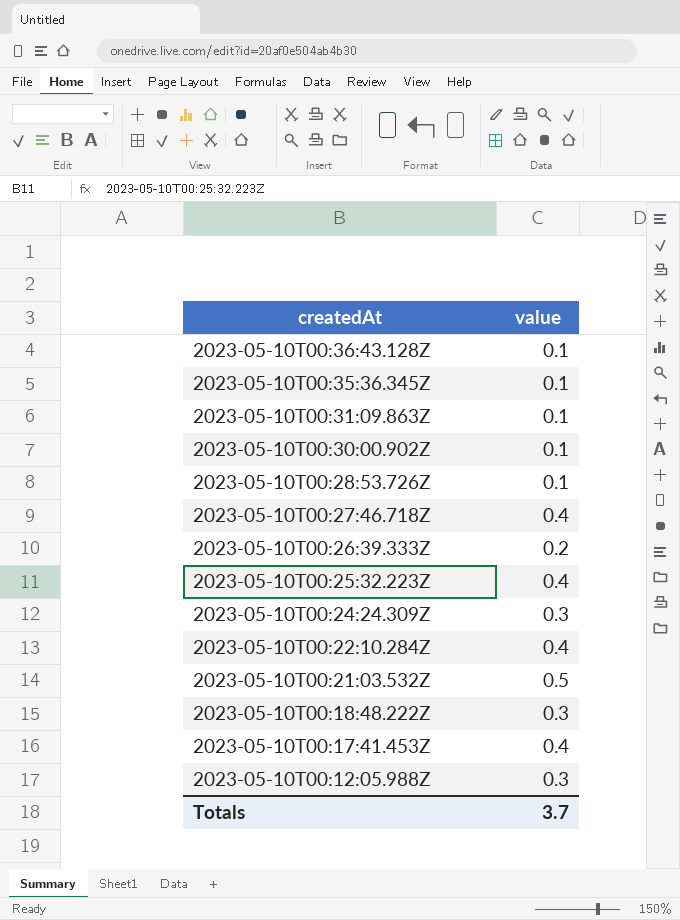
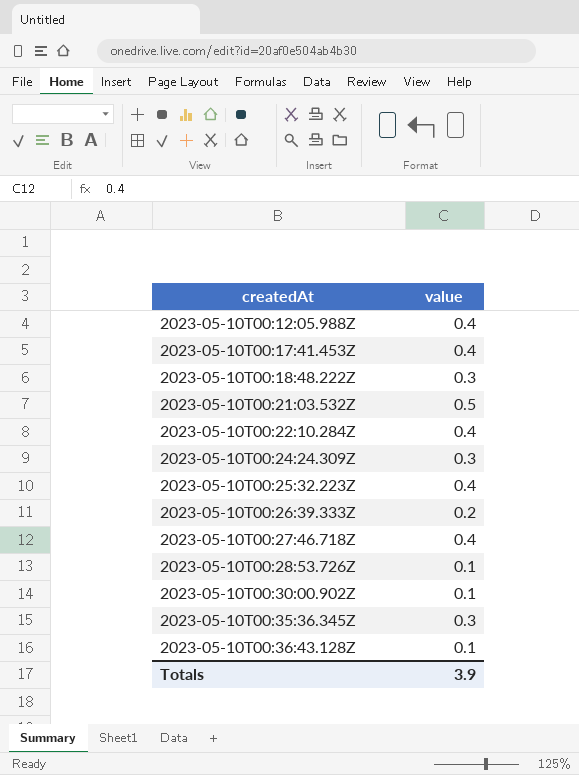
row order: createdAt descending -> createdAt ascending
row 2023-05-10T00:31:09.863Z: 0.1 -> none
2023-05-10T00:12:05.988Z | value: 0.3 -> 0.4
2023-05-10T00:35:36.345Z | value: 0.1 -> 0.3
Totals | value: 3.7 -> 3.9

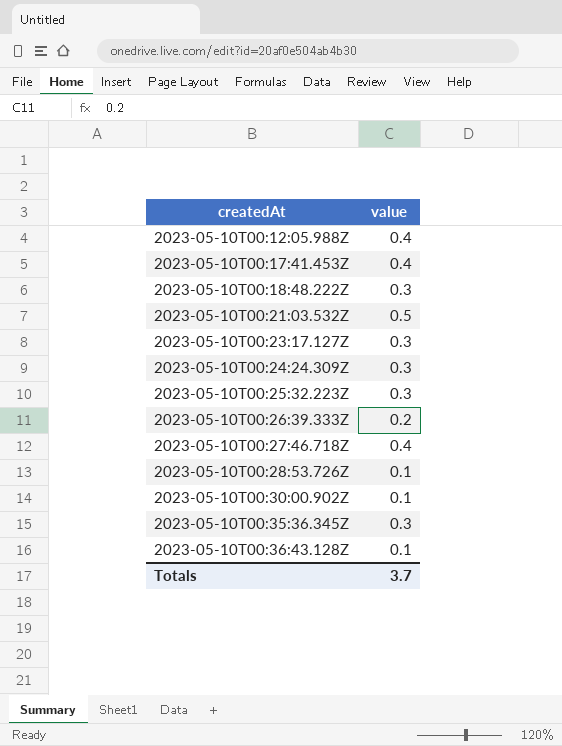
row 2023-05-10T00:22:10.284Z: 0.4 -> none
row 2023-05-10T00:23:17.127Z: none -> 0.3
2023-05-10T00:25:32.223Z | value: 0.4 -> 0.3
Totals | value: 3.9 -> 3.7

